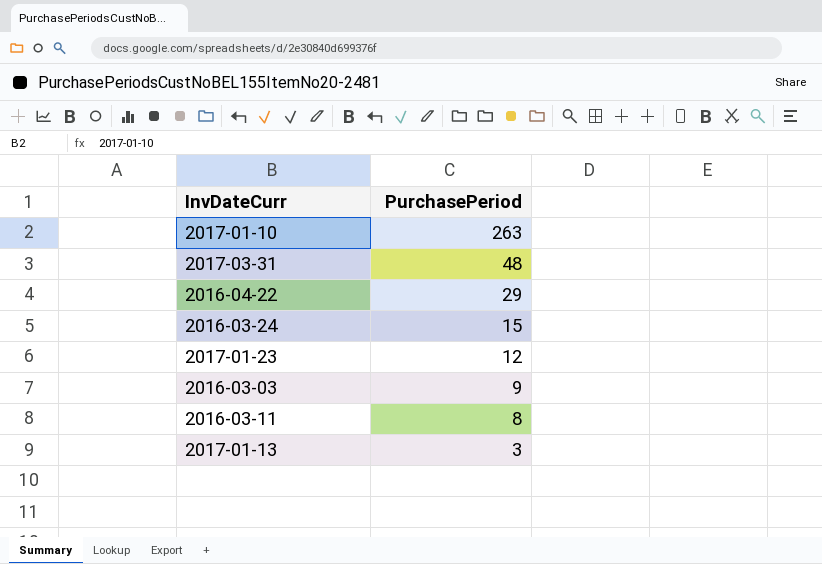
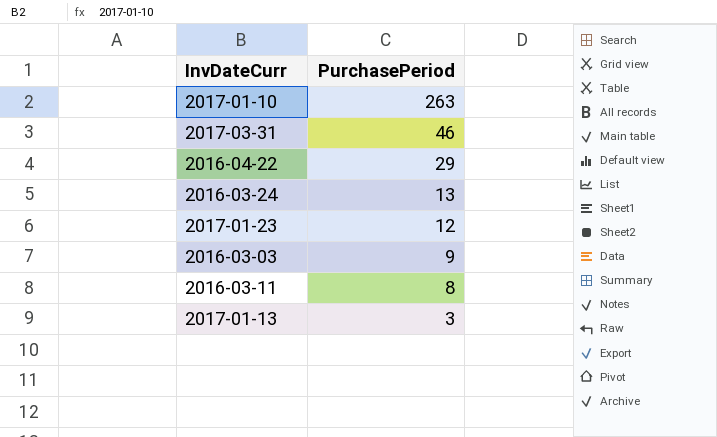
2017-03-31 | PurchasePeriod: 48 -> 46
2016-03-24 | PurchasePeriod: 15 -> 13

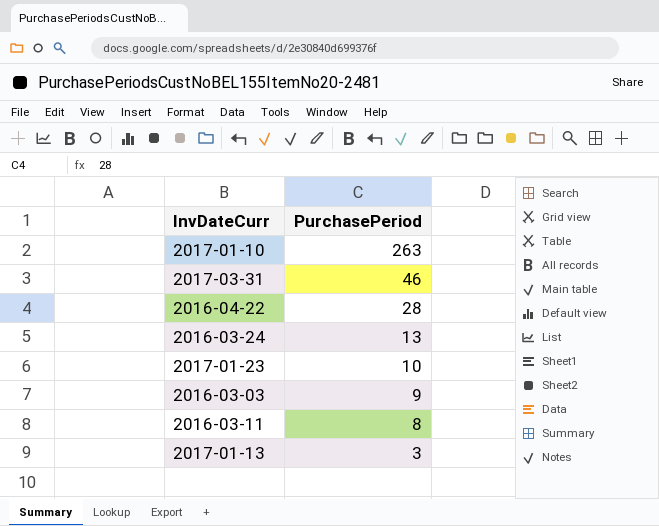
2016-04-22 | PurchasePeriod: 29 -> 28
2017-01-23 | PurchasePeriod: 12 -> 10

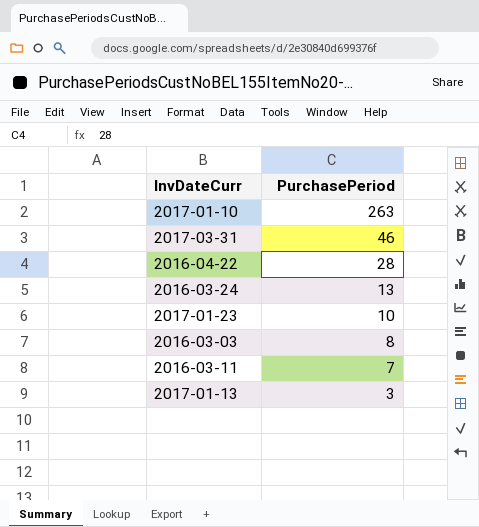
2016-03-03 | PurchasePeriod: 9 -> 8
2016-03-11 | PurchasePeriod: 8 -> 7

